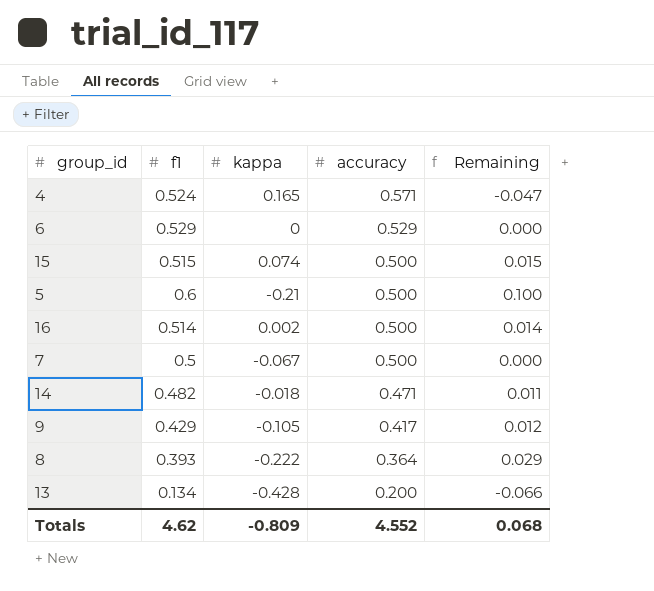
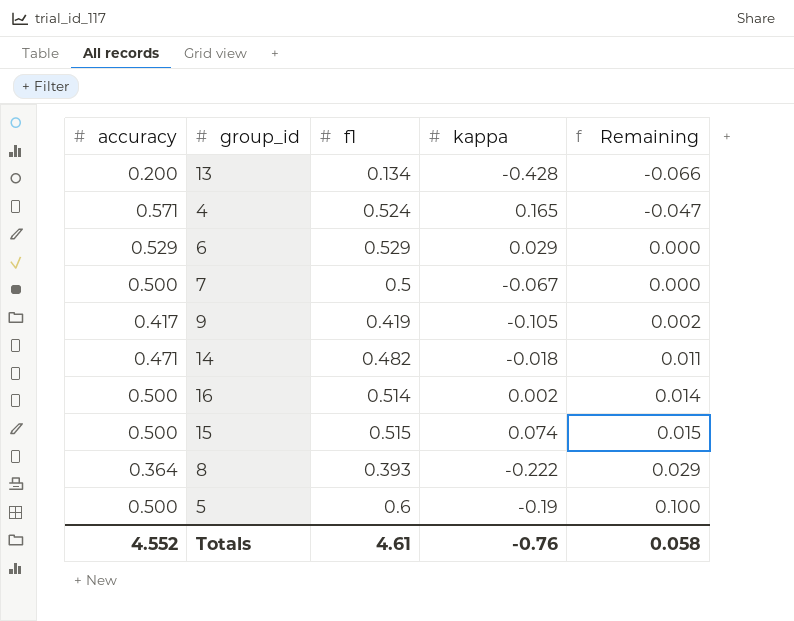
row order: accuracy descending -> Remaining ascending
column accuracy | position: 4 -> 1
6 | kappa: 0 -> 0.029
9 | f1: 0.429 -> 0.419
9 | Remaining: 0.012 -> 0.002
5 | kappa: -0.21 -> -0.19
Totals | f1: 4.62 -> 4.61
Totals | kappa: -0.809 -> -0.76
Totals | Remaining: 0.068 -> 0.058

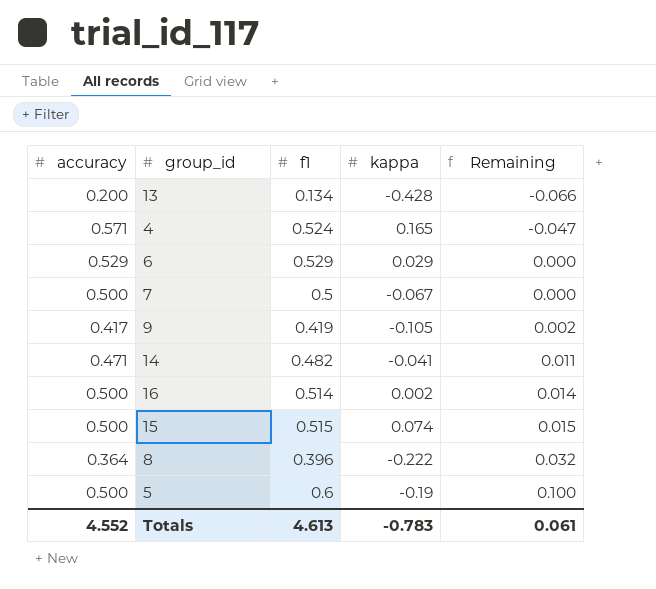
14 | kappa: -0.018 -> -0.041
8 | f1: 0.393 -> 0.396
8 | Remaining: 0.029 -> 0.032
Totals | f1: 4.61 -> 4.613
Totals | kappa: -0.76 -> -0.783
Totals | Remaining: 0.058 -> 0.061

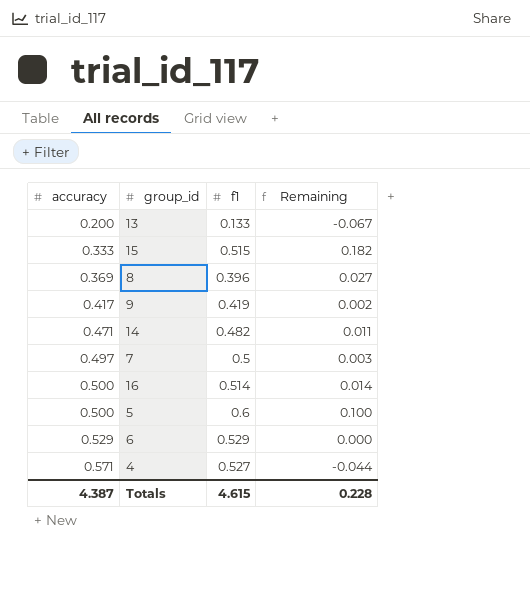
row order: Remaining ascending -> accuracy ascending
column kappa | position: 4 -> none
13 | f1: 0.134 -> 0.133
13 | Remaining: -0.066 -> -0.067
15 | accuracy: 0.500 -> 0.333
15 | Remaining: 0.015 -> 0.182
8 | accuracy: 0.364 -> 0.369
8 | Remaining: 0.032 -> 0.027
7 | accuracy: 0.500 -> 0.497
7 | Remaining: 0.000 -> 0.003
4 | f1: 0.524 -> 0.527
4 | Remaining: -0.047 -> -0.044
Totals | accuracy: 4.552 -> 4.387
Totals | f1: 4.613 -> 4.615
Totals | Remaining: 0.061 -> 0.228

